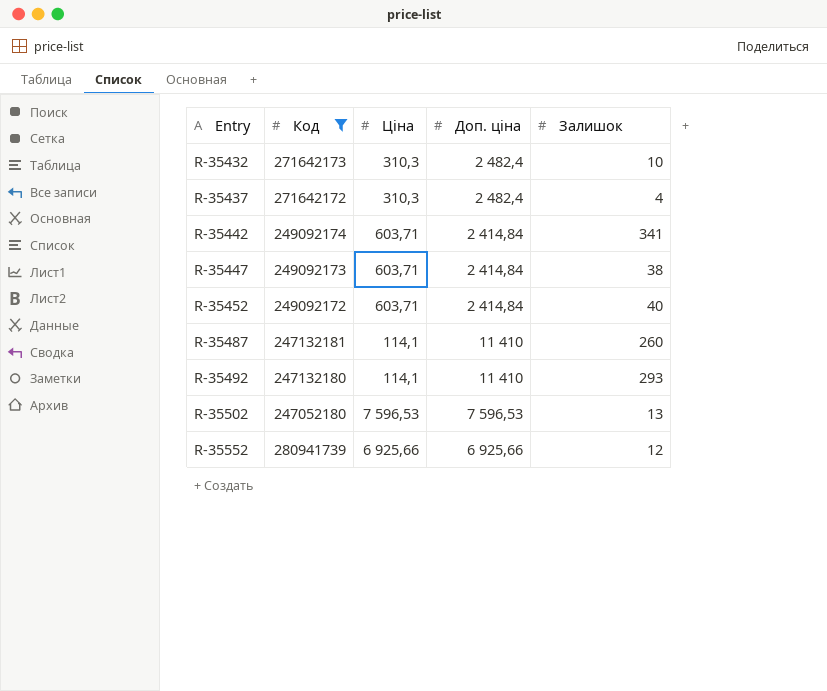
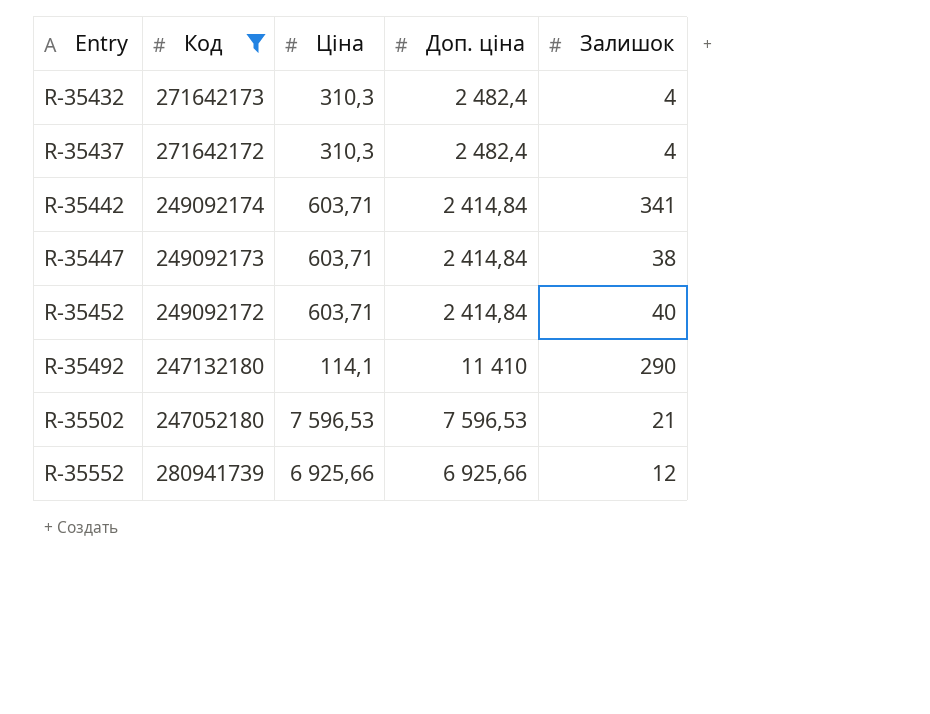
row R-35487: 247132181 | 114,1 | 11 410 | 260 -> none
R-35432 | Залишок: 10 -> 4
R-35492 | Залишок: 293 -> 290
R-35502 | Залишок: 13 -> 21

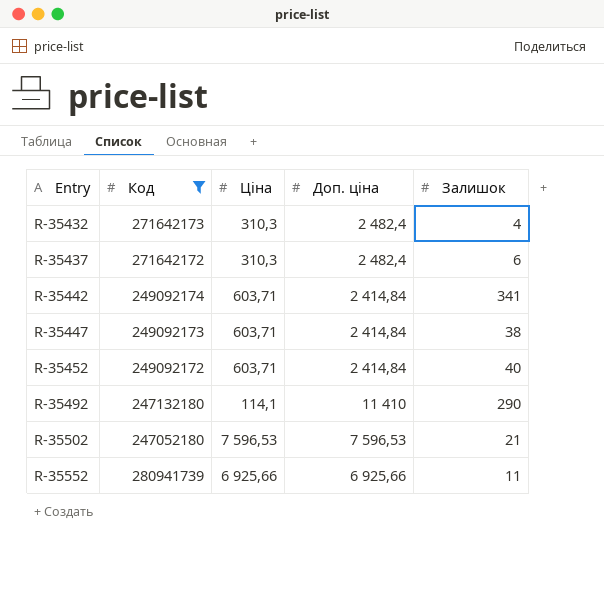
R-35437 | Залишок: 4 -> 6
R-35552 | Залишок: 12 -> 11

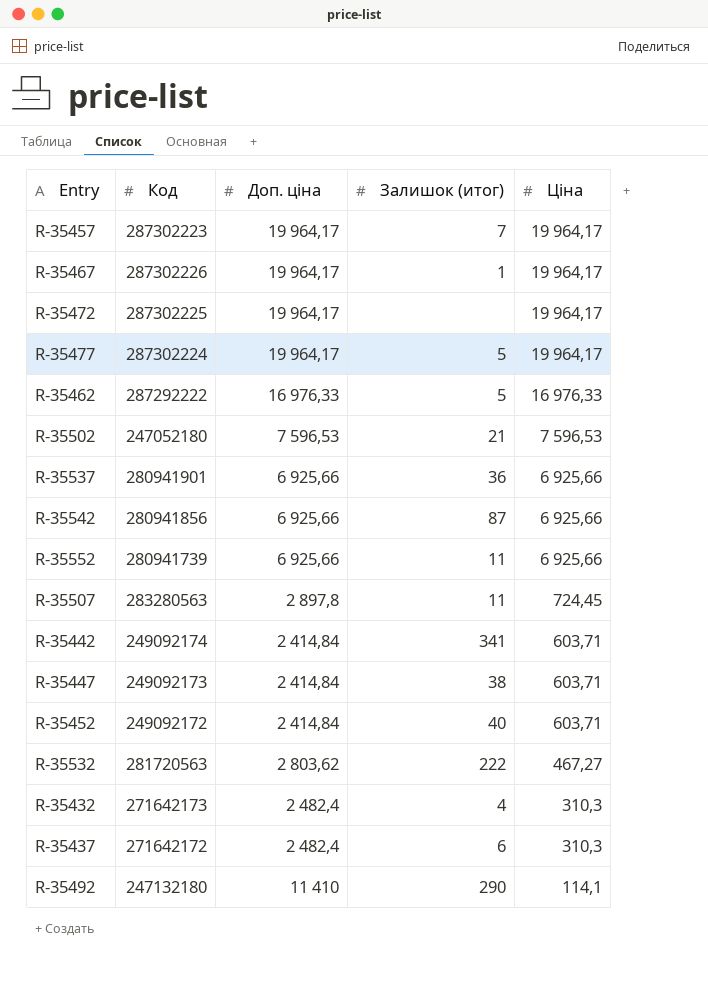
filter: Код <= 280941739 -> none
row order: Entry ascending -> Ціна descending
column name: Залишок -> Залишок (итог)
column Ціна | position: 3 -> 5

